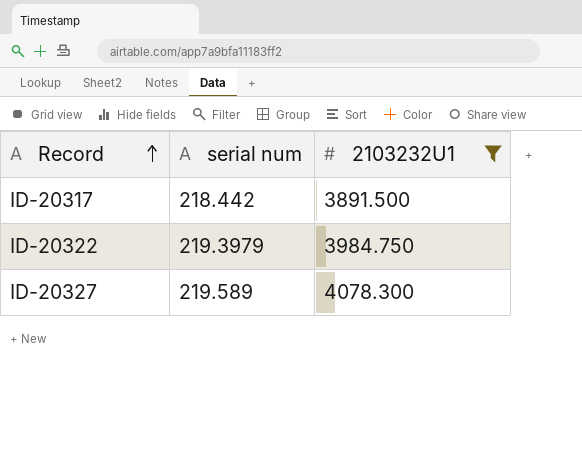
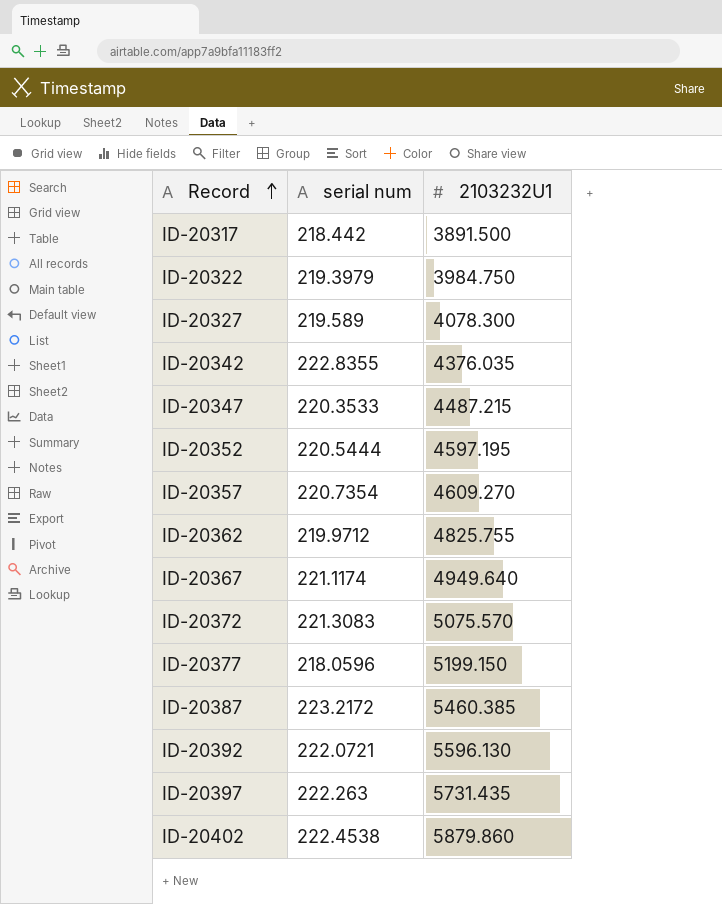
filter: 2103232U1 <= 4078.300 -> none

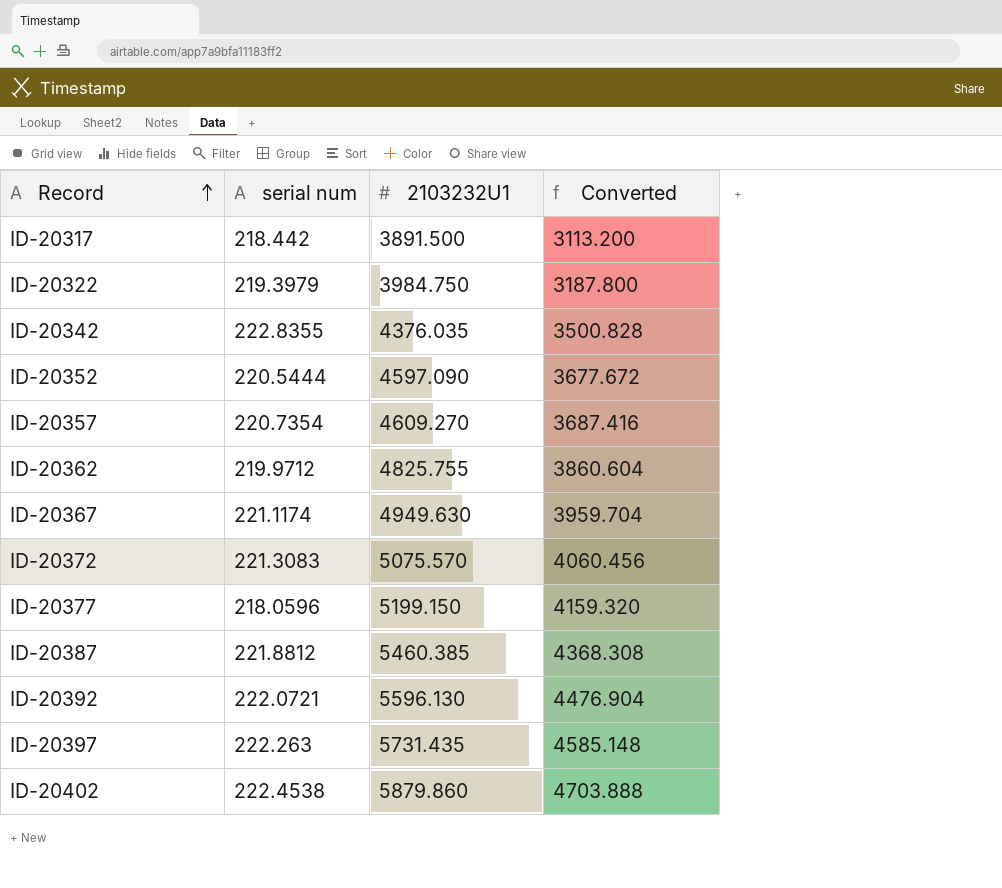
column Converted | formula: none -> [2103232U1] * 0.8
row ID-20327: 219.589 | 4078.300 -> none
row ID-20347: 220.3533 | 4487.215 -> none
ID-20352 | 2103232U1: 4597.195 -> 4597.090
ID-20367 | 2103232U1: 4949.640 -> 4949.630
ID-20387 | serial num: 223.2172 -> 221.8812

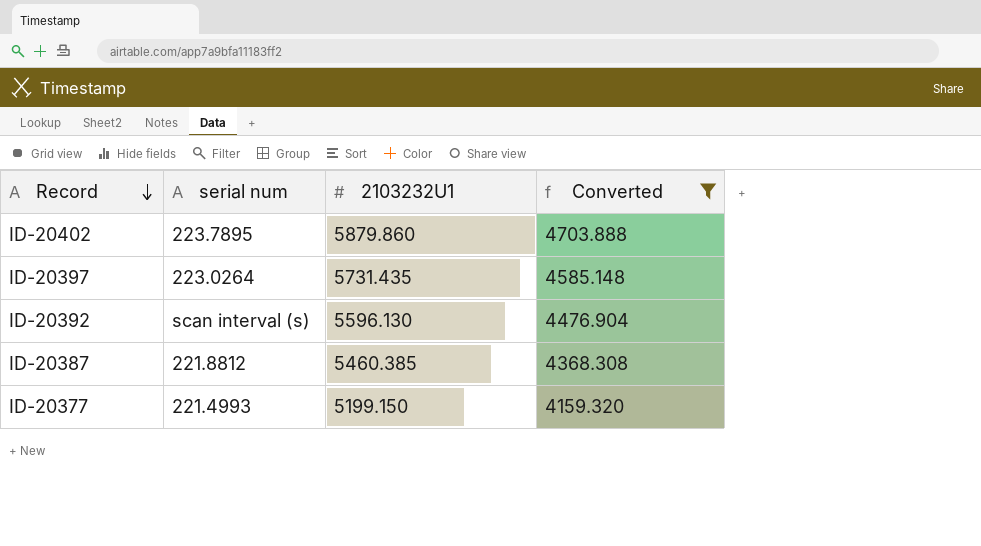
filter: none -> Converted >= 4159.320
row order: Record ascending -> Record descending
ID-20402 | serial num: 222.4538 -> 223.7895
ID-20397 | serial num: 222.263 -> 223.0264
ID-20392 | serial num: 222.0721 -> scan interval (s)
ID-20377 | serial num: 218.0596 -> 221.4993

